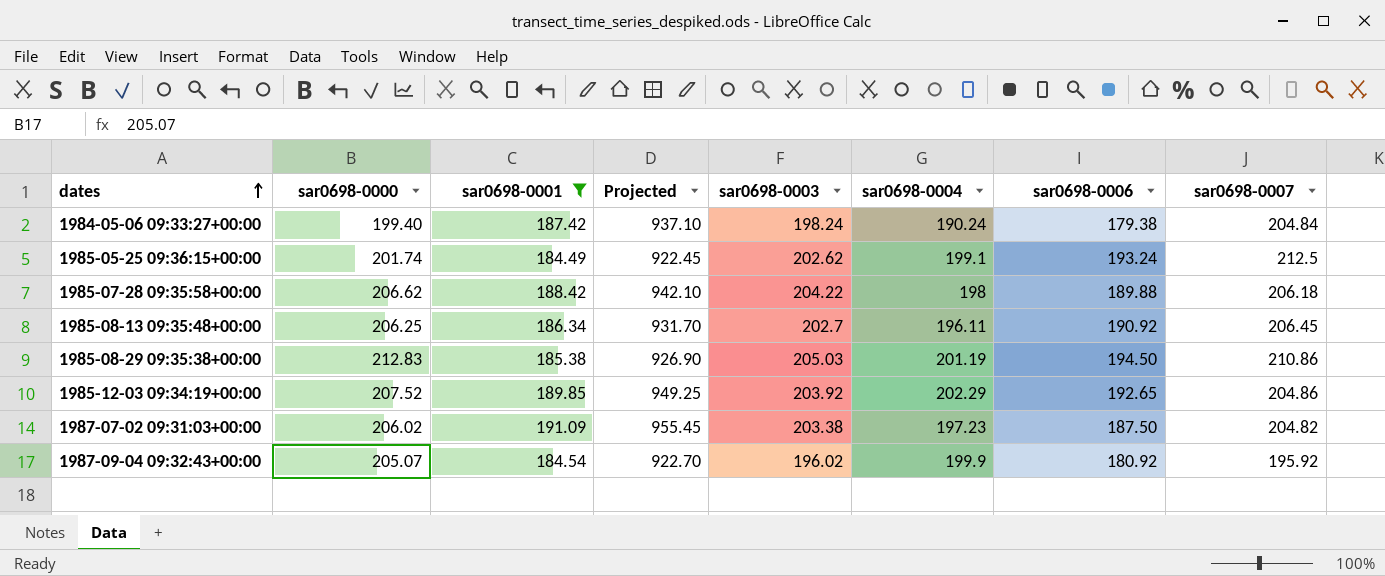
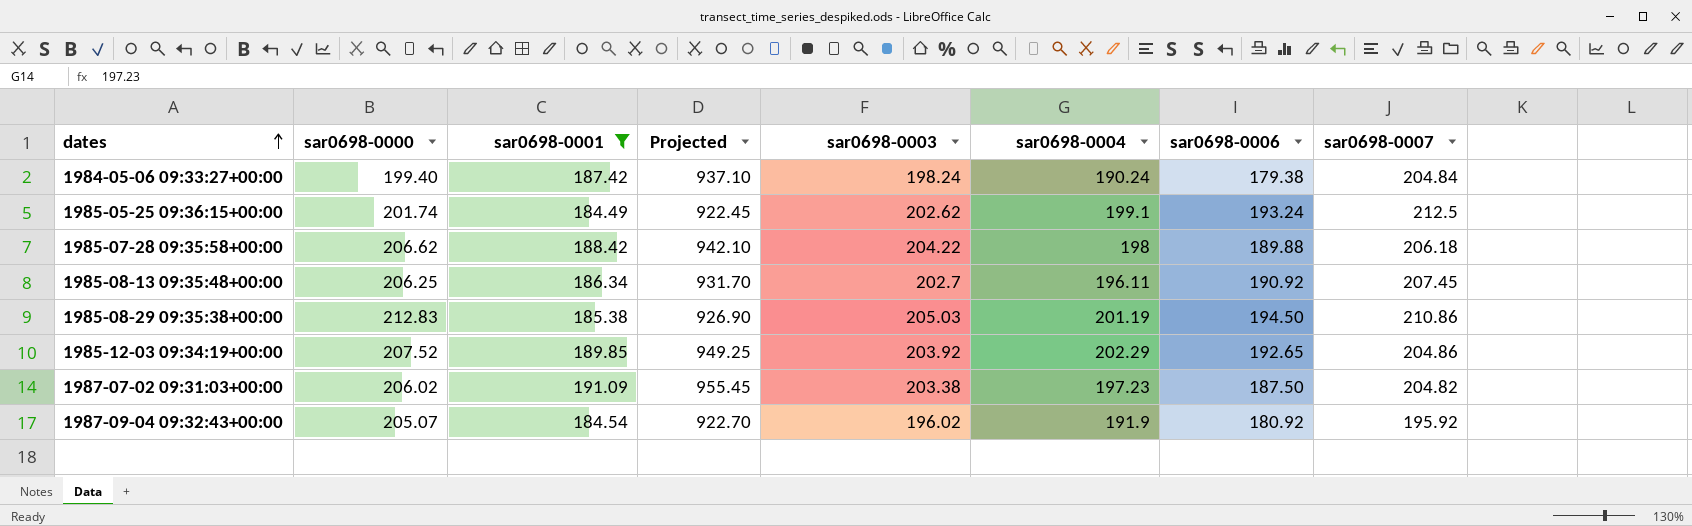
1985-08-13 09:35:48+00:00 | sar0698-0007: 206.45 -> 207.45
1987-09-04 09:32:43+00:00 | sar0698-0004: 199.9 -> 191.9

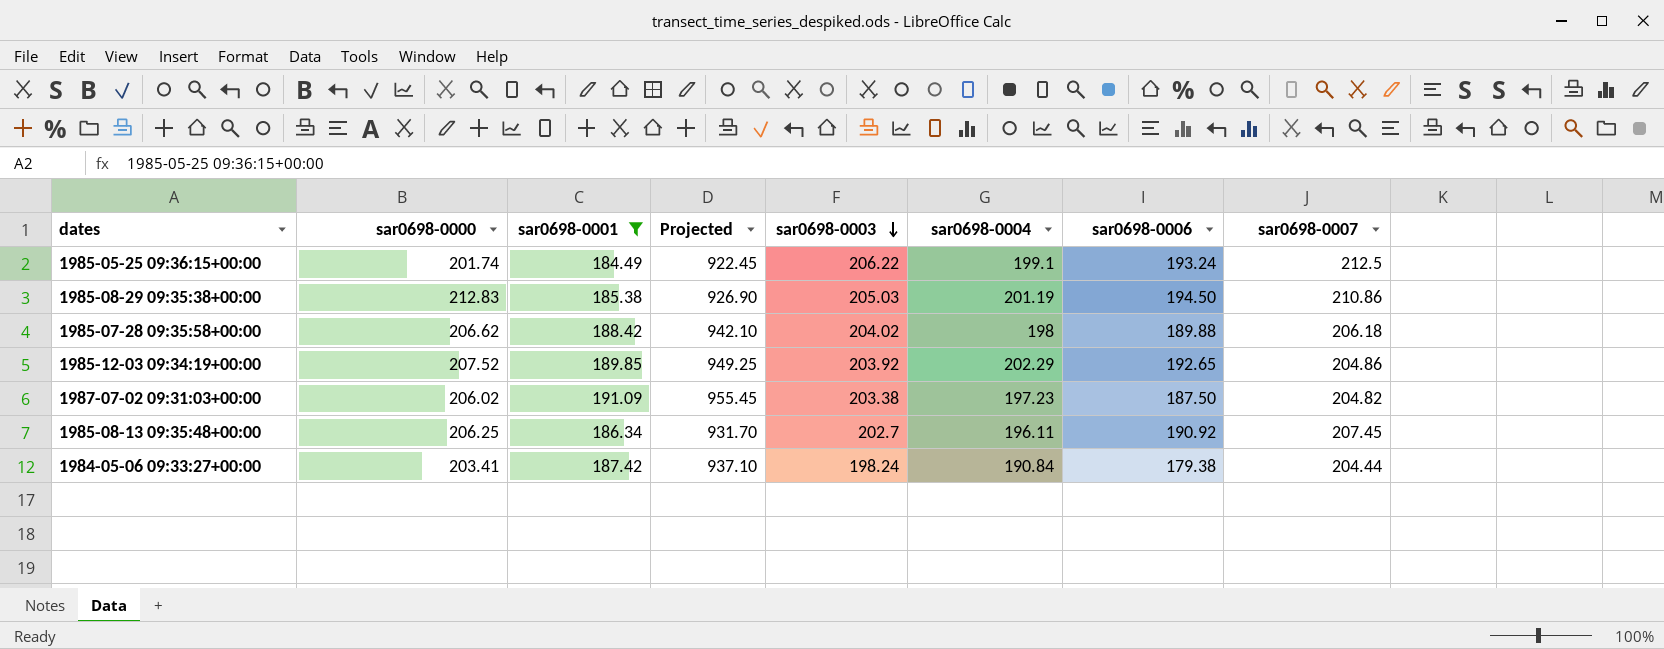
row order: dates ascending -> sar0698-0003 descending
row 1987-09-04 09:32:43+00:00: 205.07 | 184.54 | 922.70 | 196.02 | 191.9 | 180.92 | 195.92 -> none
1985-05-25 09:36:15+00:00 | sar0698-0003: 202.62 -> 206.22
1985-07-28 09:35:58+00:00 | sar0698-0003: 204.22 -> 204.02
1984-05-06 09:33:27+00:00 | sar0698-0000: 199.40 -> 203.41
1984-05-06 09:33:27+00:00 | sar0698-0004: 190.24 -> 190.84
1984-05-06 09:33:27+00:00 | sar0698-0007: 204.84 -> 204.44

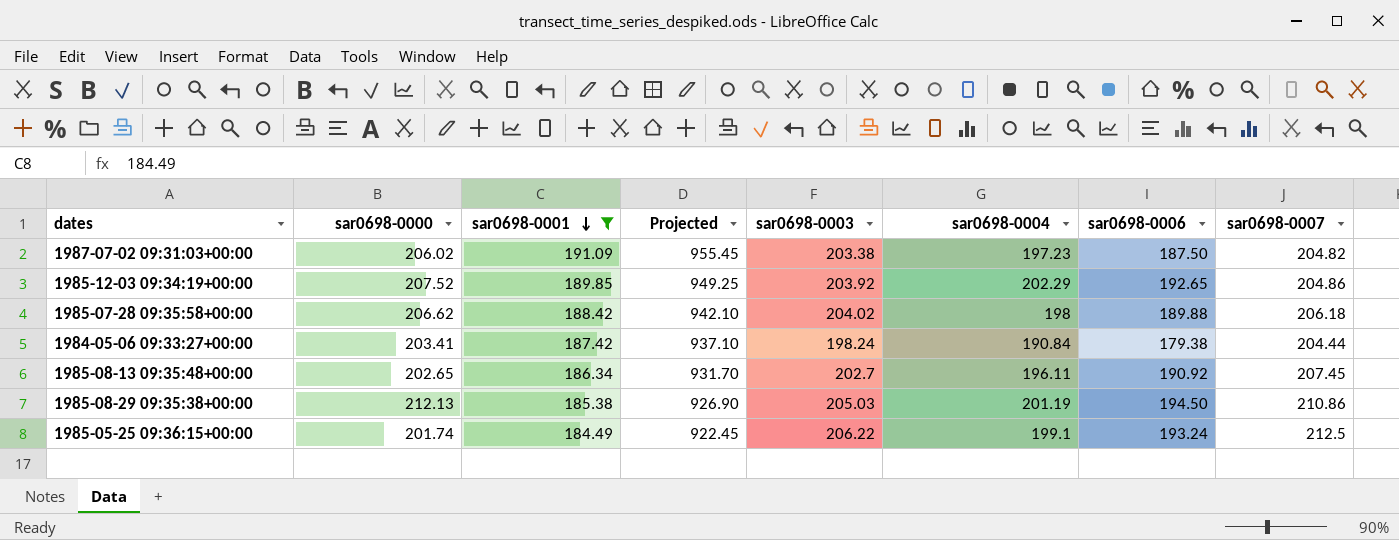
row order: sar0698-0003 descending -> sar0698-0001 descending
1985-08-13 09:35:48+00:00 | sar0698-0000: 206.25 -> 202.65
1985-08-29 09:35:38+00:00 | sar0698-0000: 212.83 -> 212.13

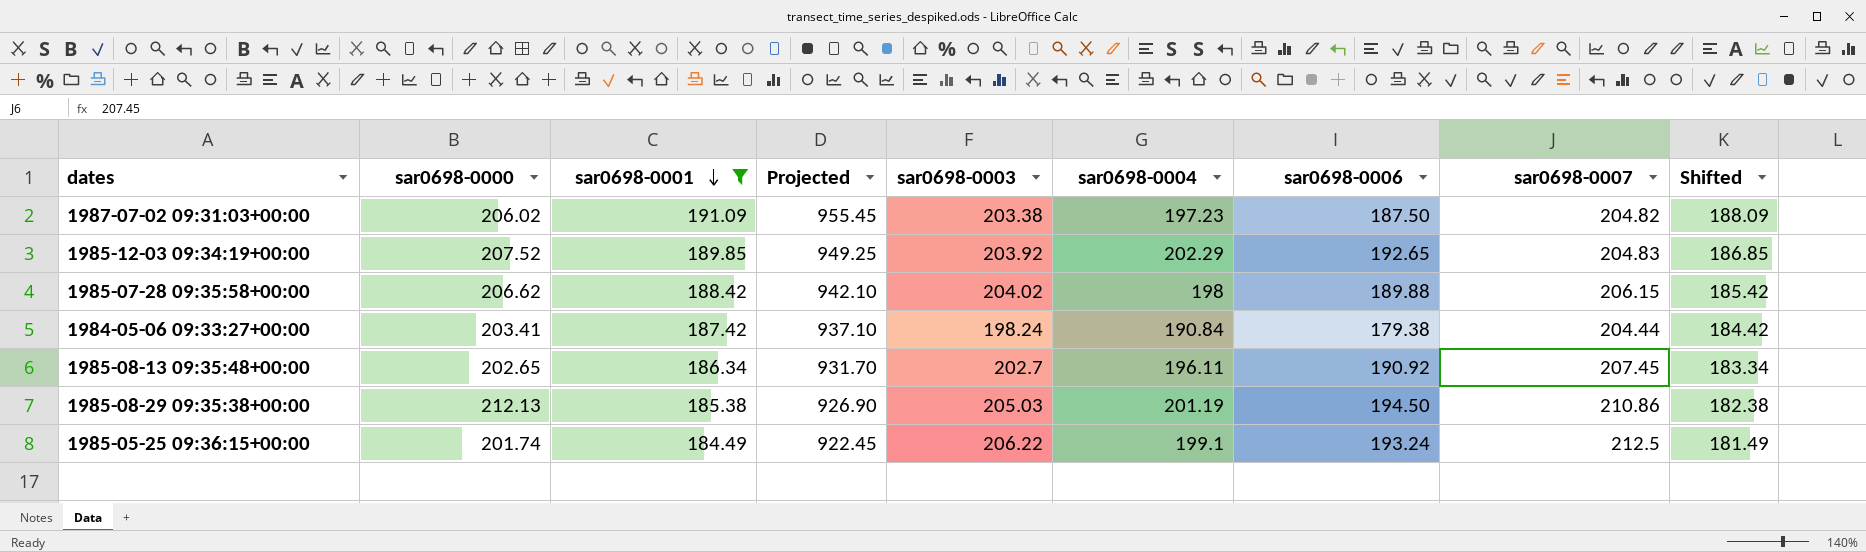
column Shifted | formula: none -> [sar0698-0001] - 3
1985-12-03 09:34:19+00:00 | sar0698-0007: 204.86 -> 204.83
1985-07-28 09:35:58+00:00 | sar0698-0007: 206.18 -> 206.15

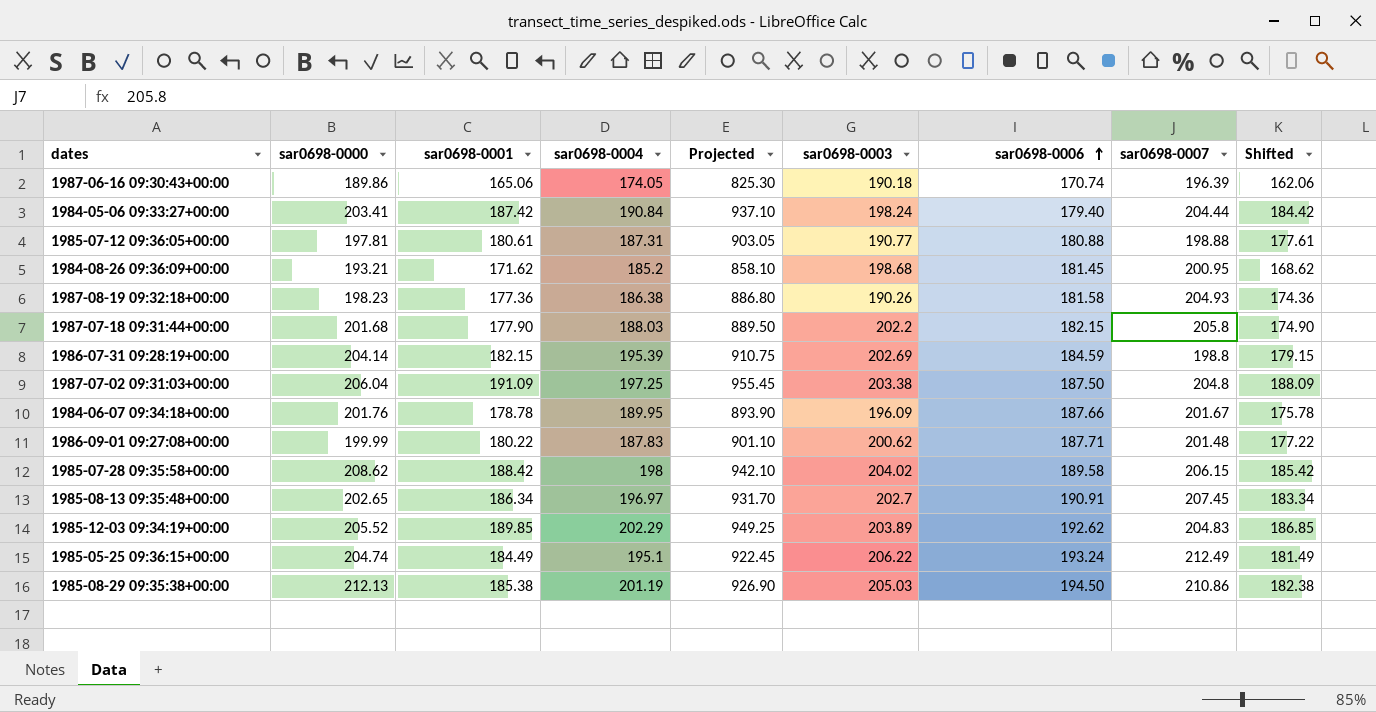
filter: sar0698-0001 >= 184.49 -> none
row order: sar0698-0001 descending -> sar0698-0006 ascending
column sar0698-0004 | position: 6 -> 4
1984-05-06 09:33:27+00:00 | sar0698-0006: 179.38 -> 179.40
1987-07-02 09:31:03+00:00 | sar0698-0000: 206.02 -> 206.04
1987-07-02 09:31:03+00:00 | sar0698-0004: 197.23 -> 197.25
1987-07-02 09:31:03+00:00 | sar0698-0007: 204.82 -> 204.8
1985-07-28 09:35:58+00:00 | sar0698-0000: 206.62 -> 208.62
1985-07-28 09:35:58+00:00 | sar0698-0006: 189.88 -> 189.58
1985-08-13 09:35:48+00:00 | sar0698-0004: 196.11 -> 196.97
1985-08-13 09:35:48+00:00 | sar0698-0006: 190.92 -> 190.91
1985-12-03 09:34:19+00:00 | sar0698-0000: 207.52 -> 205.52
1985-12-03 09:34:19+00:00 | sar0698-0003: 203.92 -> 203.89
1985-12-03 09:34:19+00:00 | sar0698-0006: 192.65 -> 192.62
1985-05-25 09:36:15+00:00 | sar0698-0000: 201.74 -> 204.74
1985-05-25 09:36:15+00:00 | sar0698-0004: 199.1 -> 195.1
1985-05-25 09:36:15+00:00 | sar0698-0007: 212.5 -> 212.49

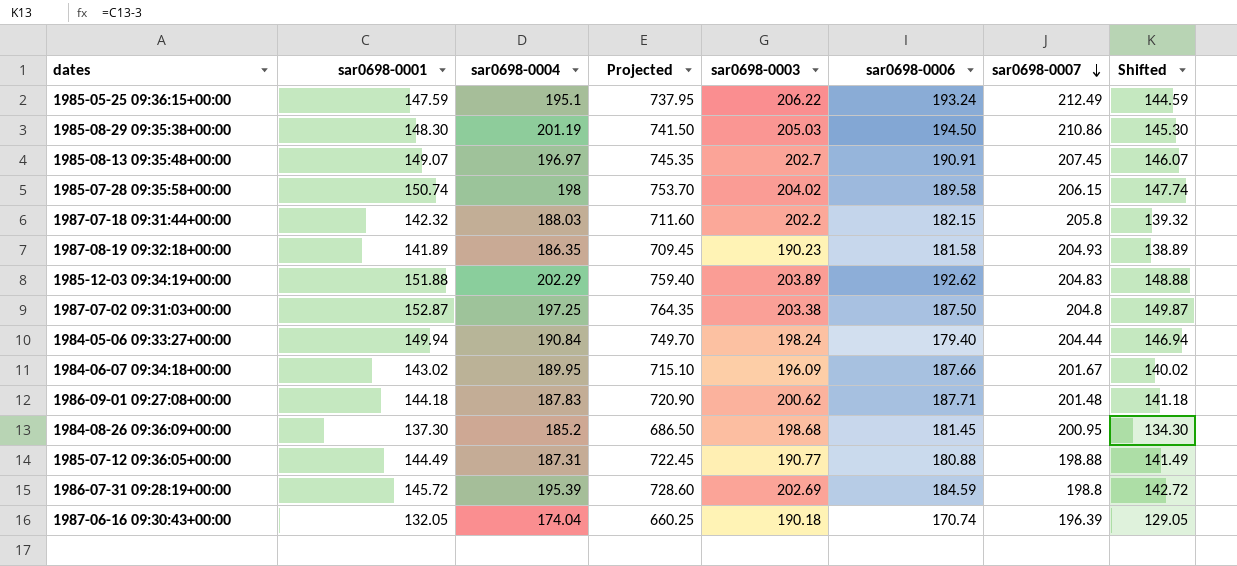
row order: sar0698-0006 ascending -> sar0698-0007 descending
column sar0698-0000 | position: 2 -> none
1985-05-25 09:36:15+00:00 | sar0698-0001: 184.49 -> 147.59
1985-05-25 09:36:15+00:00 | Projected: 922.45 -> 737.95
1985-05-25 09:36:15+00:00 | Shifted: 181.49 -> 144.59
1985-08-29 09:35:38+00:00 | sar0698-0001: 185.38 -> 148.30
1985-08-29 09:35:38+00:00 | Projected: 926.90 -> 741.50
1985-08-29 09:35:38+00:00 | Shifted: 182.38 -> 145.30
1985-08-13 09:35:48+00:00 | sar0698-0001: 186.34 -> 149.07
1985-08-13 09:35:48+00:00 | Projected: 931.70 -> 745.35
1985-08-13 09:35:48+00:00 | Shifted: 183.34 -> 146.07
1985-07-28 09:35:58+00:00 | sar0698-0001: 188.42 -> 150.74
1985-07-28 09:35:58+00:00 | Projected: 942.10 -> 753.70
1985-07-28 09:35:58+00:00 | Shifted: 185.42 -> 147.74
1987-07-18 09:31:44+00:00 | sar0698-0001: 177.90 -> 142.32
1987-07-18 09:31:44+00:00 | Projected: 889.50 -> 711.60
1987-07-18 09:31:44+00:00 | Shifted: 174.90 -> 139.32
1987-08-19 09:32:18+00:00 | sar0698-0001: 177.36 -> 141.89
1987-08-19 09:32:18+00:00 | sar0698-0004: 186.38 -> 186.35
1987-08-19 09:32:18+00:00 | Projected: 886.80 -> 709.45
1987-08-19 09:32:18+00:00 | sar0698-0003: 190.26 -> 190.23
1987-08-19 09:32:18+00:00 | Shifted: 174.36 -> 138.89
1985-12-03 09:34:19+00:00 | sar0698-0001: 189.85 -> 151.88
1985-12-03 09:34:19+00:00 | Projected: 949.25 -> 759.40
1985-12-03 09:34:19+00:00 | Shifted: 186.85 -> 148.88
1987-07-02 09:31:03+00:00 | sar0698-0001: 191.09 -> 152.87
1987-07-02 09:31:03+00:00 | Projected: 955.45 -> 764.35
1987-07-02 09:31:03+00:00 | Shifted: 188.09 -> 149.87
1984-05-06 09:33:27+00:00 | sar0698-0001: 187.42 -> 149.94
1984-05-06 09:33:27+00:00 | Projected: 937.10 -> 749.70
1984-05-06 09:33:27+00:00 | Shifted: 184.42 -> 146.94
1984-06-07 09:34:18+00:00 | sar0698-0001: 178.78 -> 143.02
1984-06-07 09:34:18+00:00 | Projected: 893.90 -> 715.10
1984-06-07 09:34:18+00:00 | Shifted: 175.78 -> 140.02
1986-09-01 09:27:08+00:00 | sar0698-0001: 180.22 -> 144.18
1986-09-01 09:27:08+00:00 | Projected: 901.10 -> 720.90
1986-09-01 09:27:08+00:00 | Shifted: 177.22 -> 141.18
1984-08-26 09:36:09+00:00 | sar0698-0001: 171.62 -> 137.30
1984-08-26 09:36:09+00:00 | Projected: 858.10 -> 686.50
1984-08-26 09:36:09+00:00 | Shifted: 168.62 -> 134.30
1985-07-12 09:36:05+00:00 | sar0698-0001: 180.61 -> 144.49
1985-07-12 09:36:05+00:00 | Projected: 903.05 -> 722.45
1985-07-12 09:36:05+00:00 | Shifted: 177.61 -> 141.49
1986-07-31 09:28:19+00:00 | sar0698-0001: 182.15 -> 145.72
1986-07-31 09:28:19+00:00 | Projected: 910.75 -> 728.60
1986-07-31 09:28:19+00:00 | Shifted: 179.15 -> 142.72
1987-06-16 09:30:43+00:00 | sar0698-0001: 165.06 -> 132.05
1987-06-16 09:30:43+00:00 | sar0698-0004: 174.05 -> 174.04
1987-06-16 09:30:43+00:00 | Projected: 825.30 -> 660.25
1987-06-16 09:30:43+00:00 | Shifted: 162.06 -> 129.05

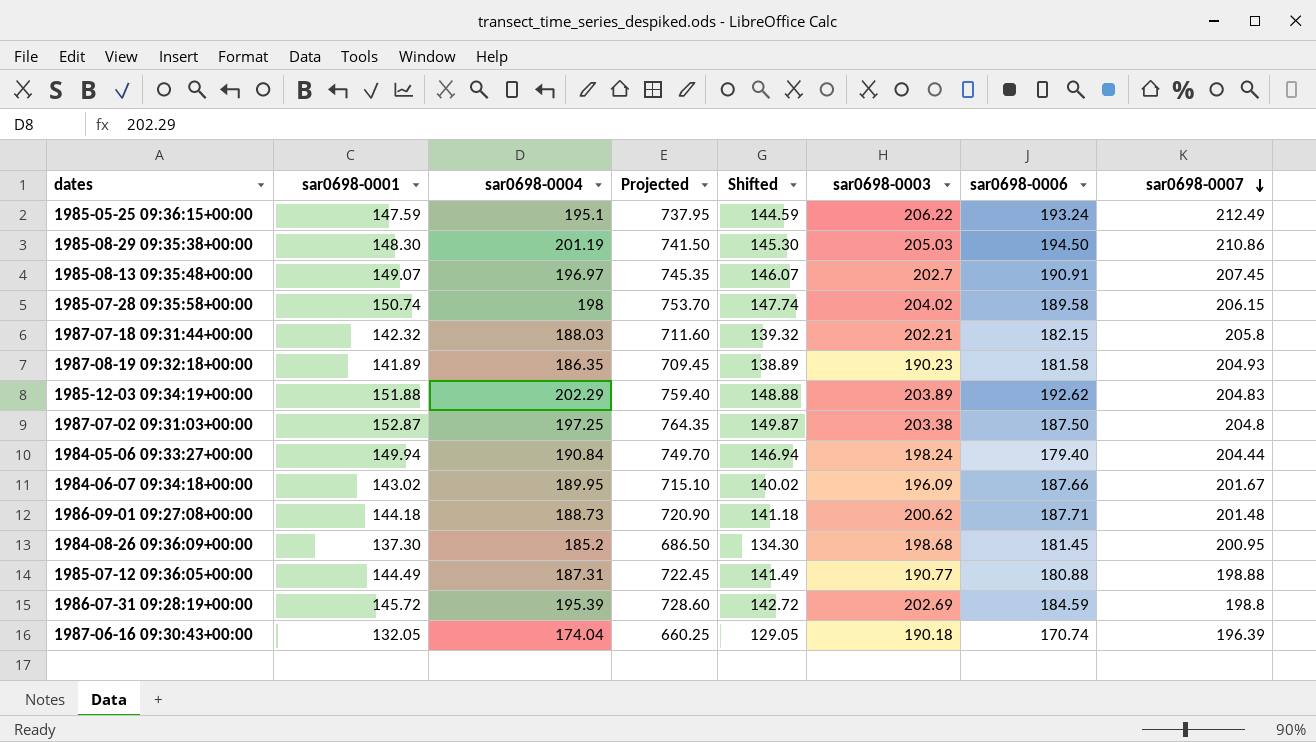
column Shifted | position: 8 -> 5
1987-07-18 09:31:44+00:00 | sar0698-0003: 202.2 -> 202.21
1986-09-01 09:27:08+00:00 | sar0698-0004: 187.83 -> 188.73

